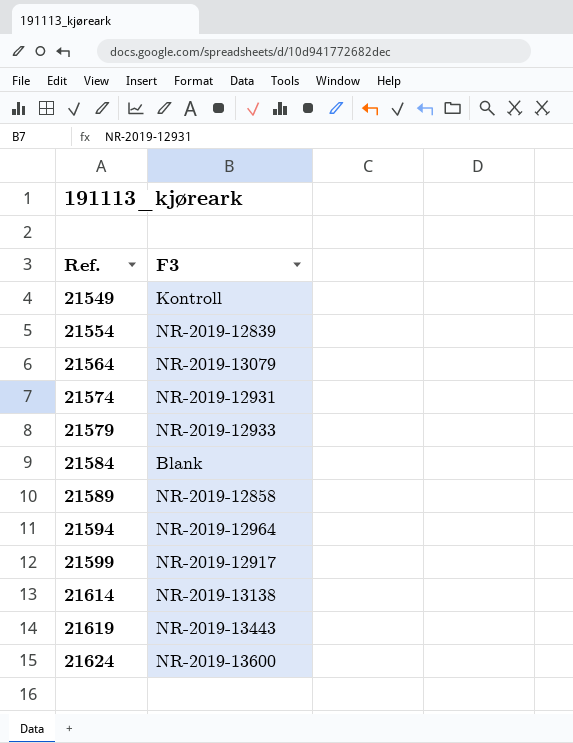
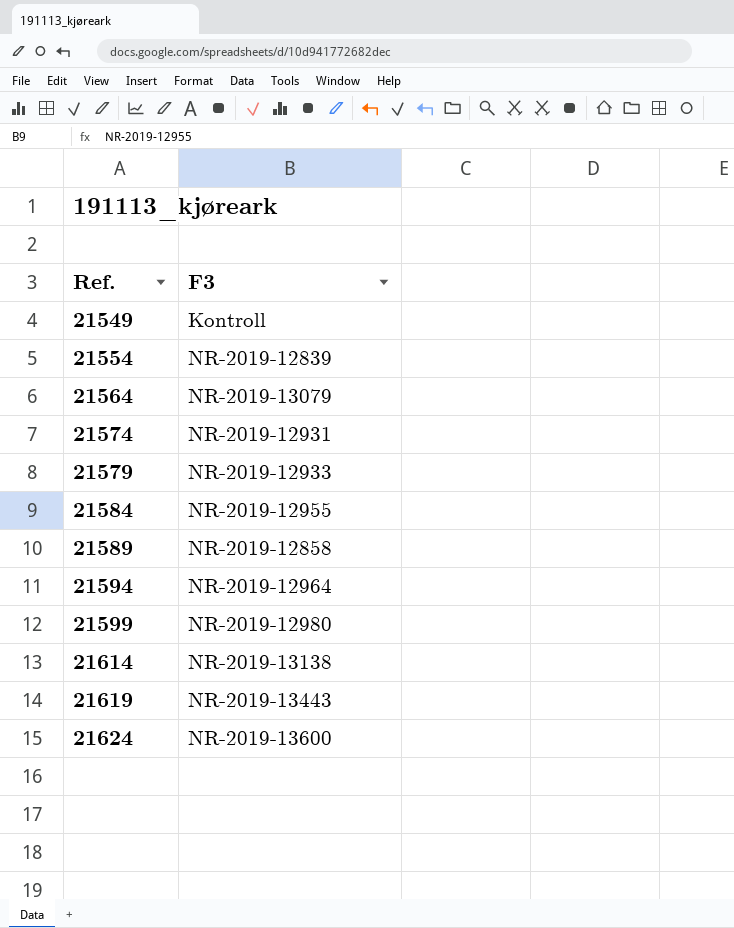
21584 | F3: Blank -> NR-2019-12955
21599 | F3: NR-2019-12917 -> NR-2019-12980

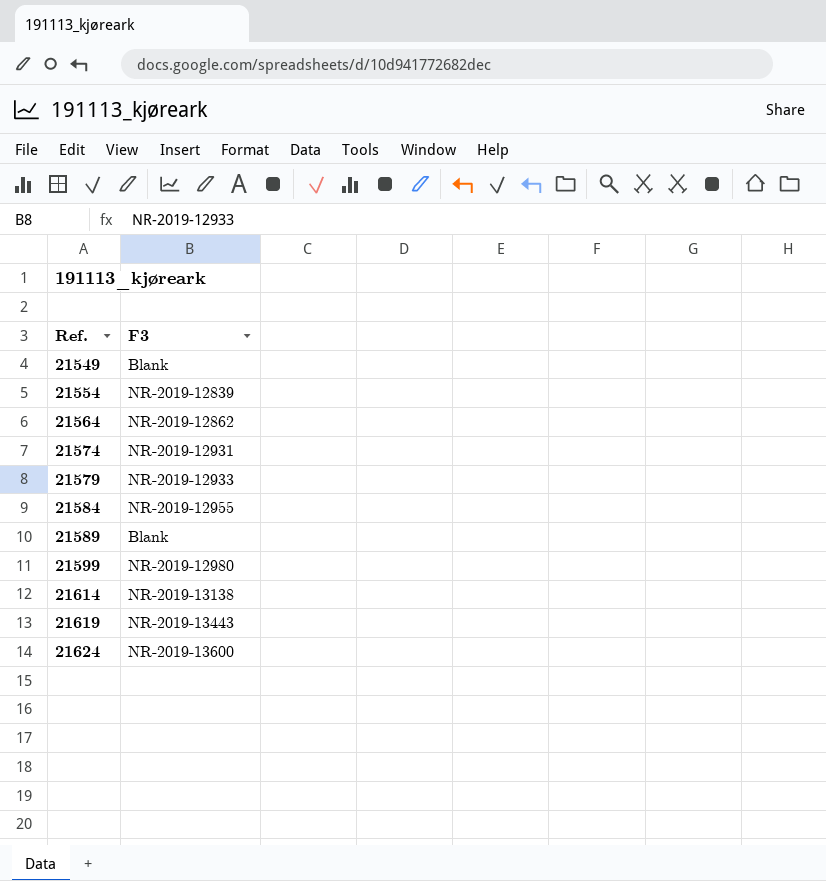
row 21594: NR-2019-12964 -> none
21549 | F3: Kontroll -> Blank
21564 | F3: NR-2019-13079 -> NR-2019-12862
21589 | F3: NR-2019-12858 -> Blank

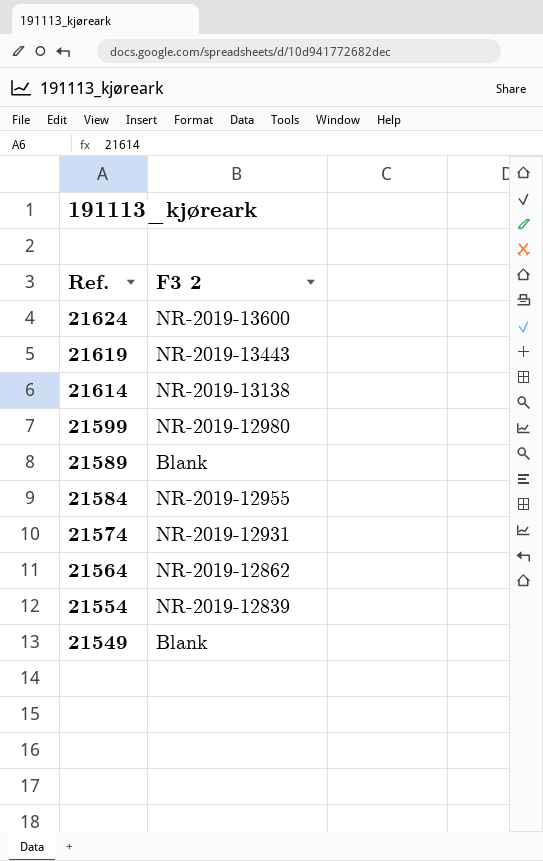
row order: Ref. ascending -> Ref. descending
column name: F3 -> F3 2
row 21579: NR-2019-12933 -> none

